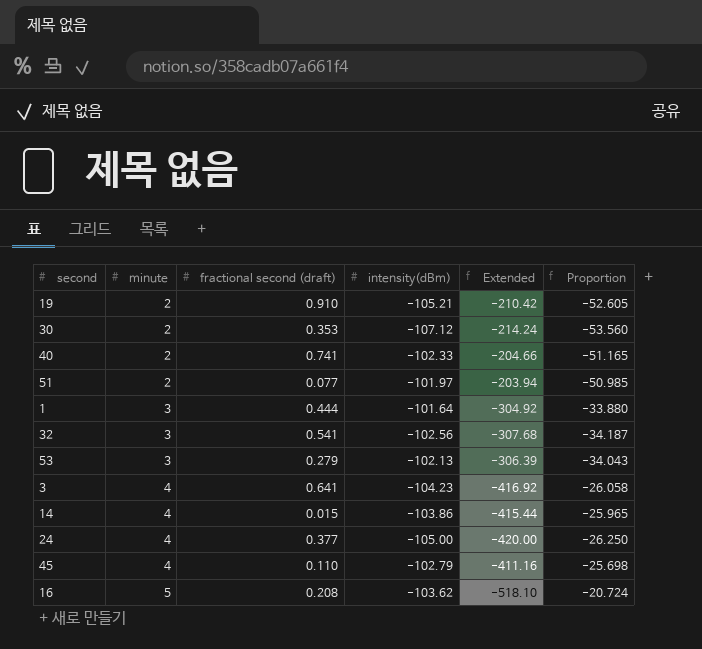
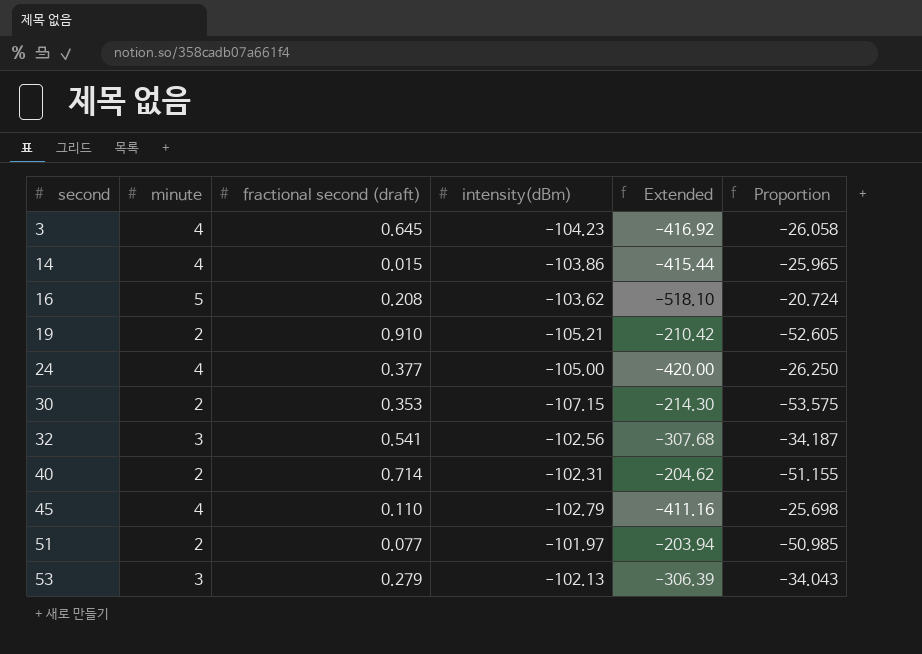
row order: minute ascending -> second ascending
row 1: 3 | 0.444 | -101.64 | -304.92 | -33.880 -> none
3 | fractional second (draft): 0.641 -> 0.645
30 | intensity(dBm): -107.12 -> -107.15
30 | Extended: -214.24 -> -214.30
30 | Proportion: -53.560 -> -53.575
40 | fractional second (draft): 0.741 -> 0.714
40 | intensity(dBm): -102.33 -> -102.31
40 | Extended: -204.66 -> -204.62
40 | Proportion: -51.165 -> -51.155

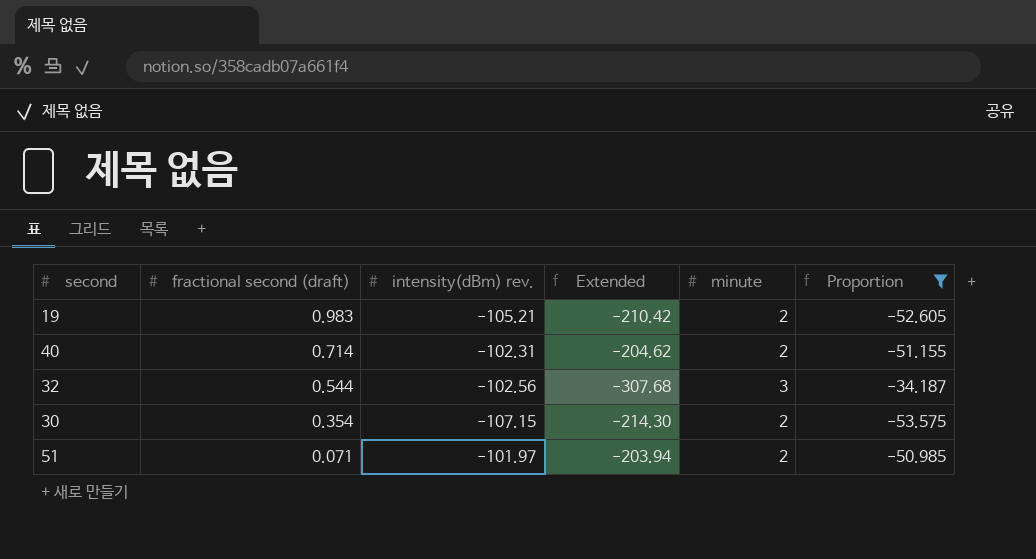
filter: none -> Proportion <= -34.187
row order: second ascending -> fractional second (draft) descending
column name: intensity(dBm) -> intensity(dBm) rev.
column minute | position: 2 -> 5
19 | fractional second (draft): 0.910 -> 0.983
32 | fractional second (draft): 0.541 -> 0.544
30 | fractional second (draft): 0.353 -> 0.354
51 | fractional second (draft): 0.077 -> 0.071

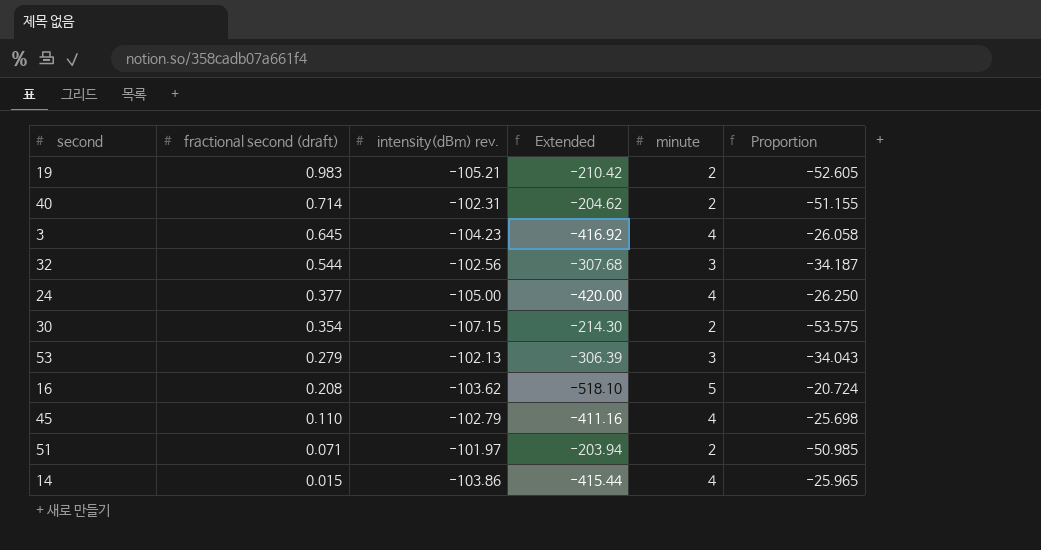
filter: Proportion <= -34.187 -> none

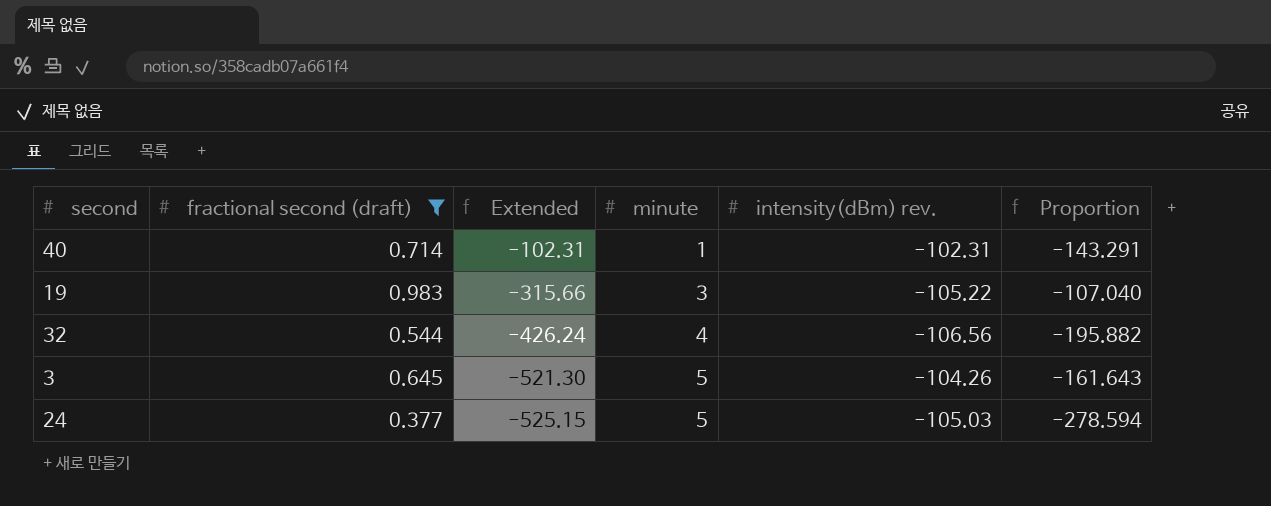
filter: none -> fractional second (draft) >= 0.377
row order: fractional second (draft) descending -> Extended descending
column intensity(dBm) rev. | position: 3 -> 5
column Proportion | formula: [intensity(dBm) rev.] / [minute] -> [intensity(dBm) rev.] / [fractional second (draft)]
40 | Extended: -204.62 -> -102.31
40 | minute: 2 -> 1
19 | Extended: -210.42 -> -315.66
19 | minute: 2 -> 3
19 | intensity(dBm) rev.: -105.21 -> -105.22
32 | Extended: -307.68 -> -426.24
32 | minute: 3 -> 4
32 | intensity(dBm) rev.: -102.56 -> -106.56
3 | Extended: -416.92 -> -521.30
3 | minute: 4 -> 5
3 | intensity(dBm) rev.: -104.23 -> -104.26
24 | Extended: -420.00 -> -525.15
24 | minute: 4 -> 5
24 | intensity(dBm) rev.: -105.00 -> -105.03

